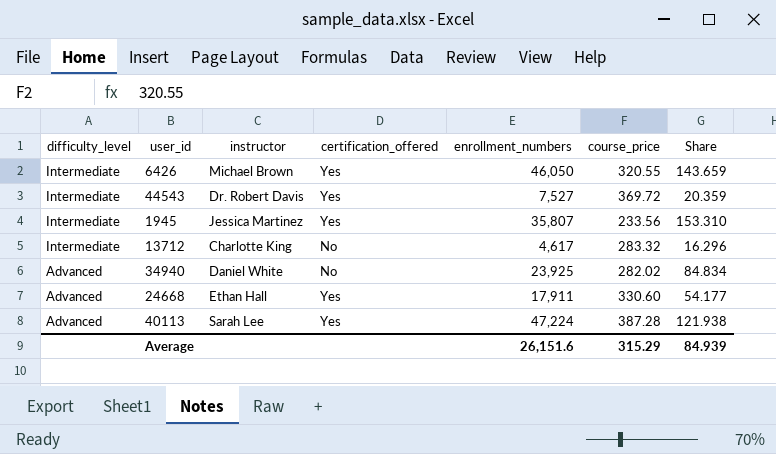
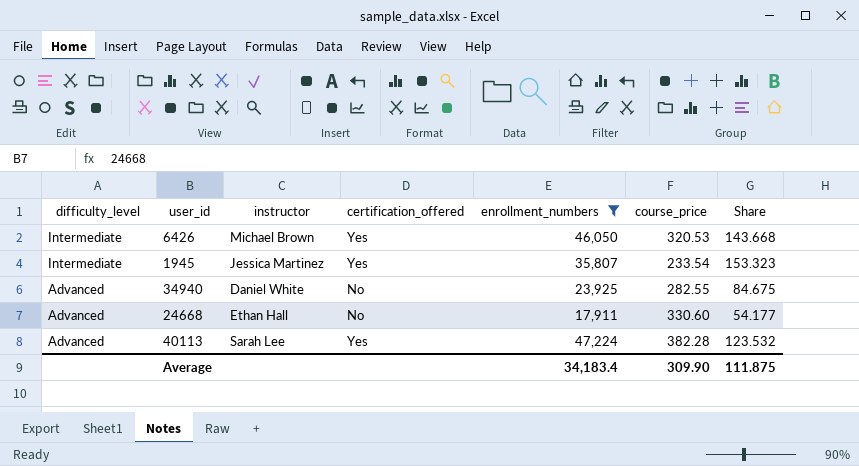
filter: none -> enrollment_numbers >= 17,911
6426 | course_price: 320.55 -> 320.53
6426 | Share: 143.659 -> 143.668
1945 | course_price: 233.56 -> 233.54
1945 | Share: 153.310 -> 153.323
34940 | course_price: 282.02 -> 282.55
34940 | Share: 84.834 -> 84.675
24668 | certification_offered: Yes -> No
40113 | course_price: 387.28 -> 382.28
40113 | Share: 121.938 -> 123.532
Average | enrollment_numbers: 26,151.6 -> 34,183.4
Average | course_price: 315.29 -> 309.90
Average | Share: 84.939 -> 111.875

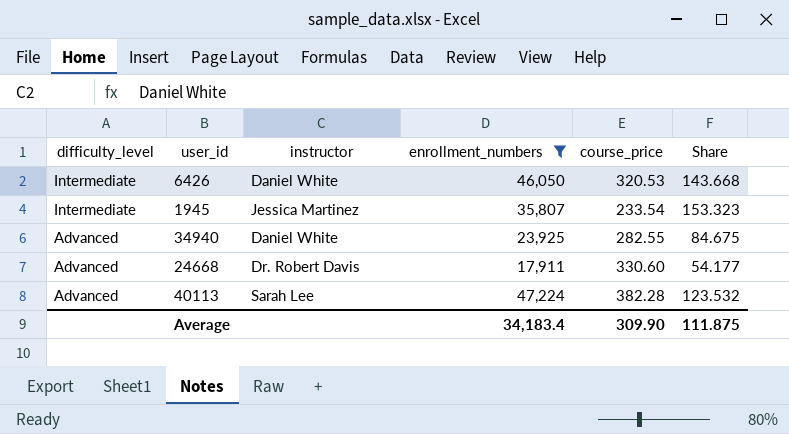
column certification_offered | position: 4 -> none
6426 | instructor: Michael Brown -> Daniel White
24668 | instructor: Ethan Hall -> Dr. Robert Davis

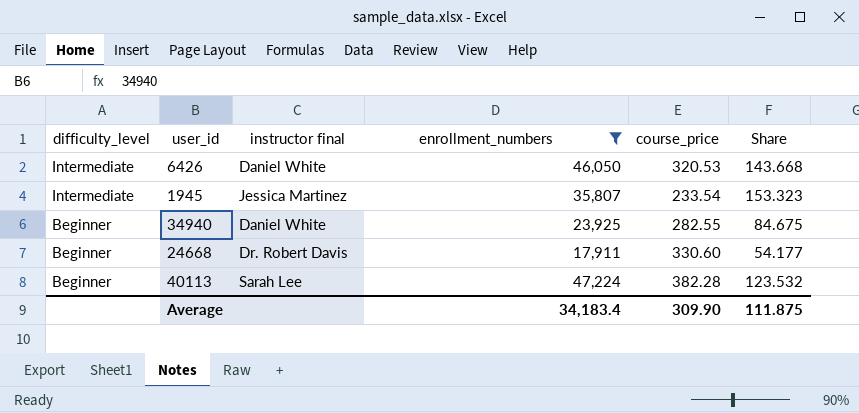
column name: instructor -> instructor final
34940 | difficulty_level: Advanced -> Beginner
24668 | difficulty_level: Advanced -> Beginner
40113 | difficulty_level: Advanced -> Beginner

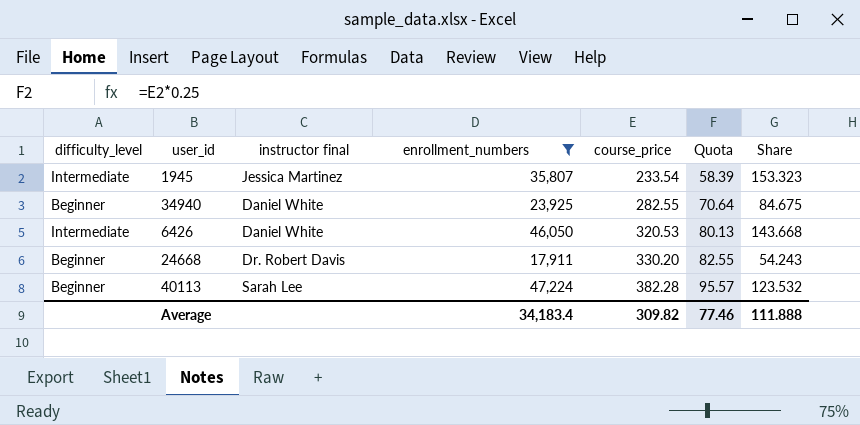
row order: difficulty_level descending -> course_price ascending
column Quota | formula: none -> [course_price] * 0.25
24668 | course_price: 330.60 -> 330.20
24668 | Share: 54.177 -> 54.243
Average | course_price: 309.90 -> 309.82
Average | Share: 111.875 -> 111.888

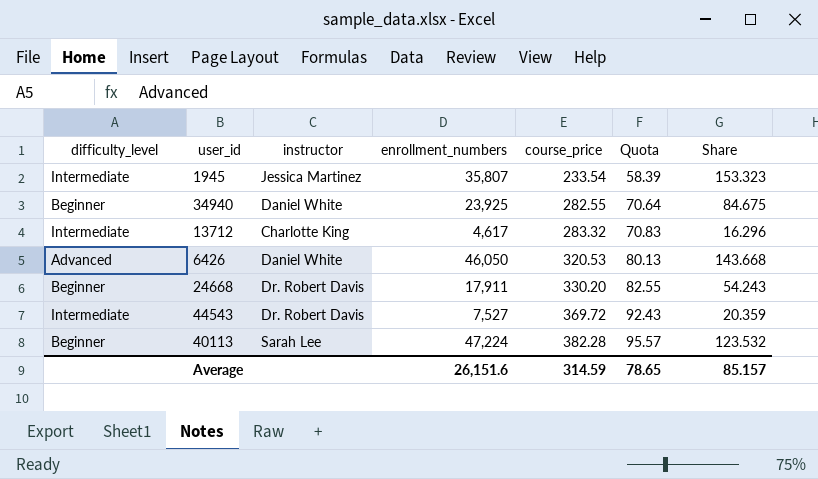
filter: enrollment_numbers >= 17,911 -> none
column name: instructor final -> instructor
6426 | difficulty_level: Intermediate -> Advanced
Average | enrollment_numbers: 34,183.4 -> 26,151.6
Average | course_price: 309.82 -> 314.59
Average | Quota: 77.46 -> 78.65
Average | Share: 111.888 -> 85.157

